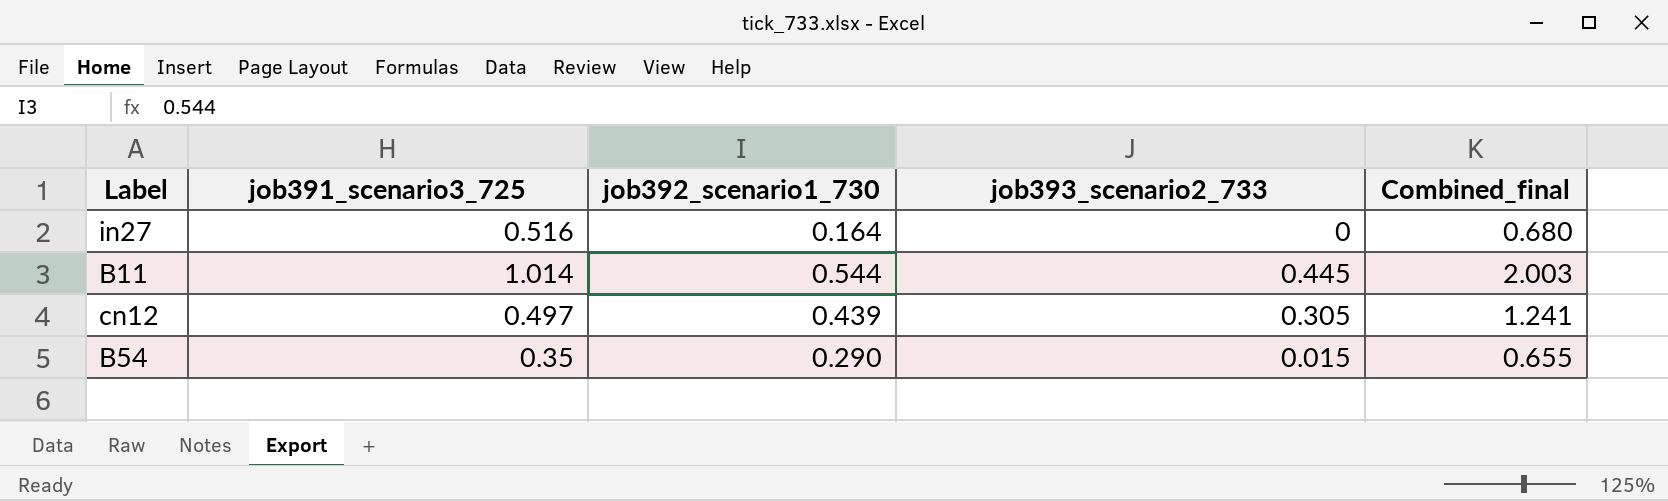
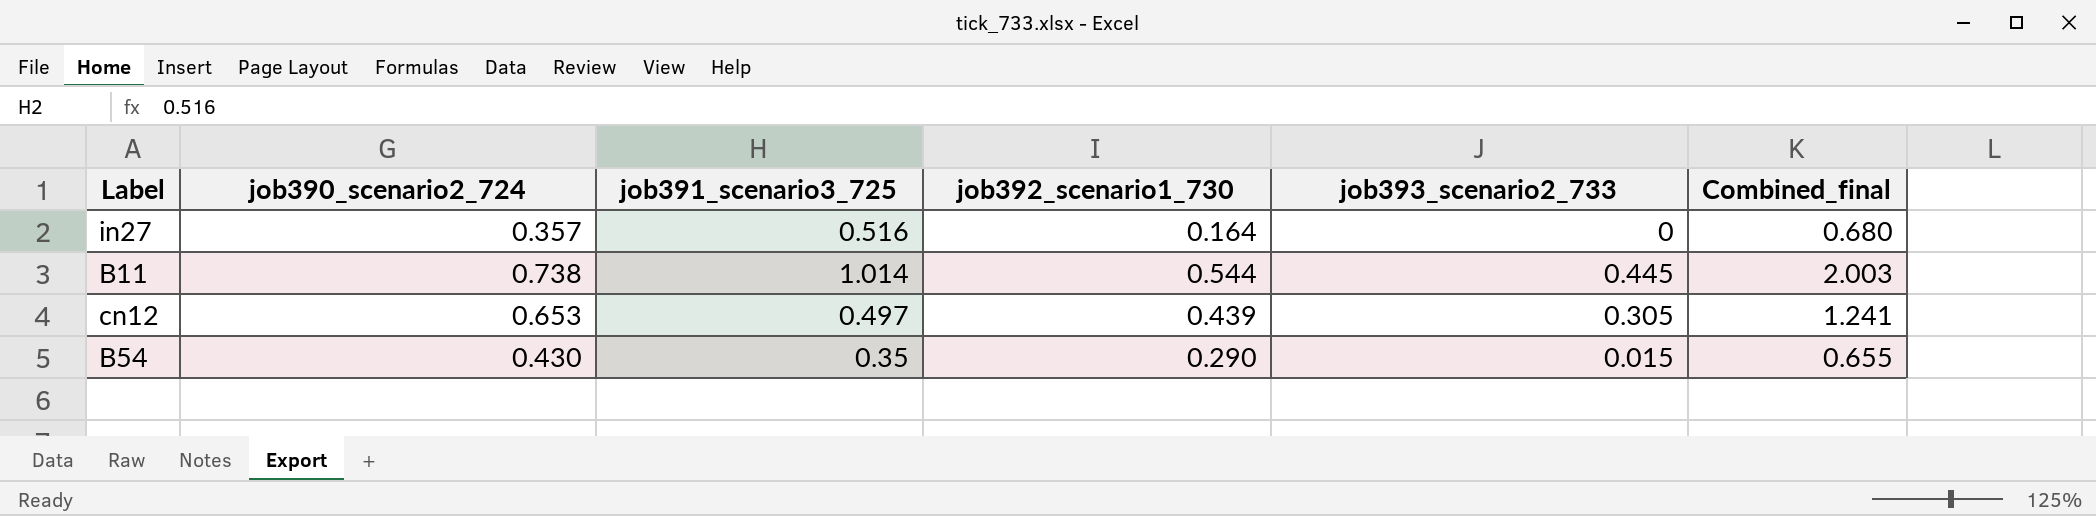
column job390_scenario2_724 | position: none -> 2

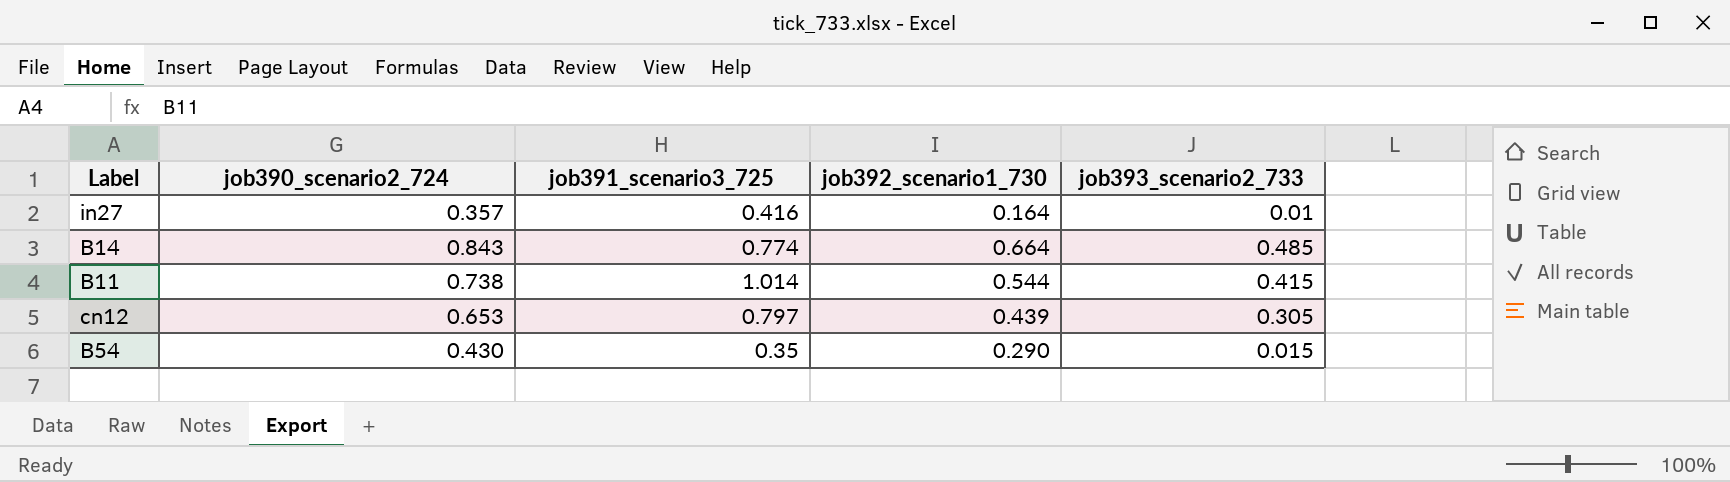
column Combined_final | formula: [job391_scenario3_725] + [job392_scenario1_730] + [job393_scenario2_733] -> none
in27 | job391_scenario3_725: 0.516 -> 0.416
in27 | job393_scenario2_733: 0 -> 0.01
row B14: none -> 0.843 | 0.774 | 0.664 | 0.485
B11 | job393_scenario2_733: 0.445 -> 0.415
cn12 | job391_scenario3_725: 0.497 -> 0.797

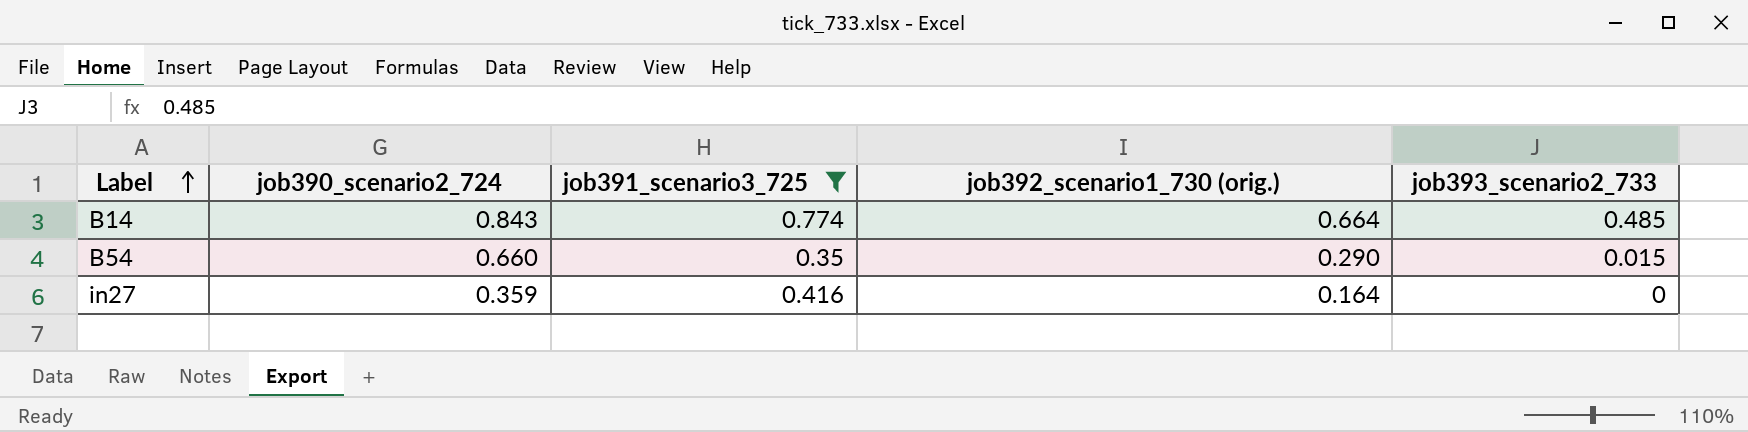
filter: none -> job391_scenario3_725 <= 0.774
row order: none -> Label ascending
column name: job392_scenario1_730 -> job392_scenario1_730 (orig.)
B54 | job390_scenario2_724: 0.430 -> 0.660
in27 | job390_scenario2_724: 0.357 -> 0.359
in27 | job393_scenario2_733: 0.01 -> 0

